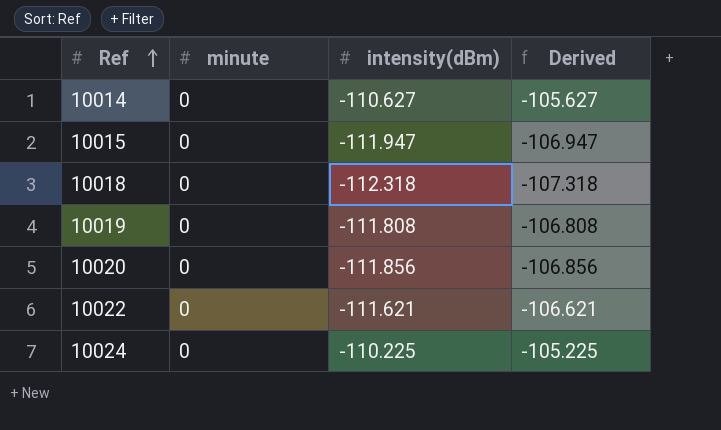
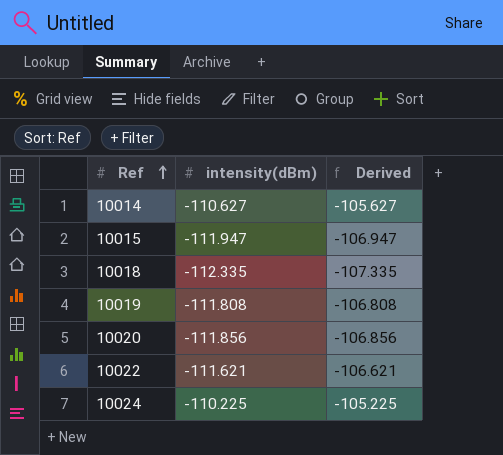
column minute | position: 2 -> none
10018 | intensity(dBm): -112.318 -> -112.335
10018 | Derived: -107.318 -> -107.335

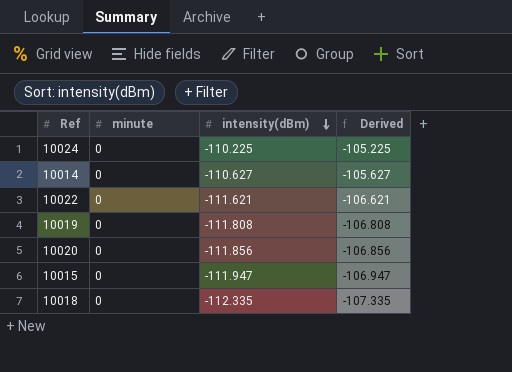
row order: Ref ascending -> intensity(dBm) descending
column minute | position: none -> 2

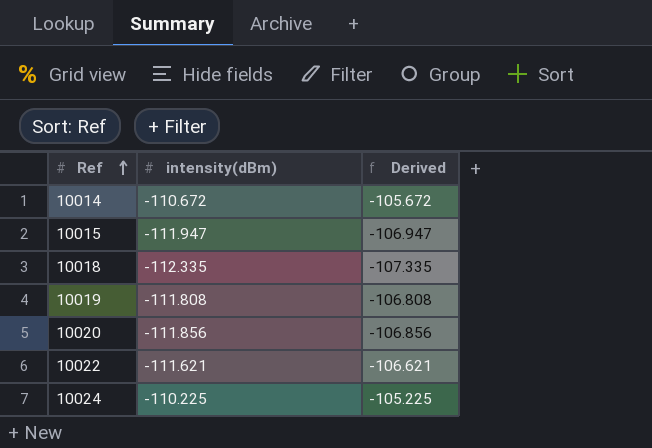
row order: intensity(dBm) descending -> Ref ascending
column minute | position: 2 -> none
10014 | intensity(dBm): -110.627 -> -110.672
10014 | Derived: -105.627 -> -105.672

